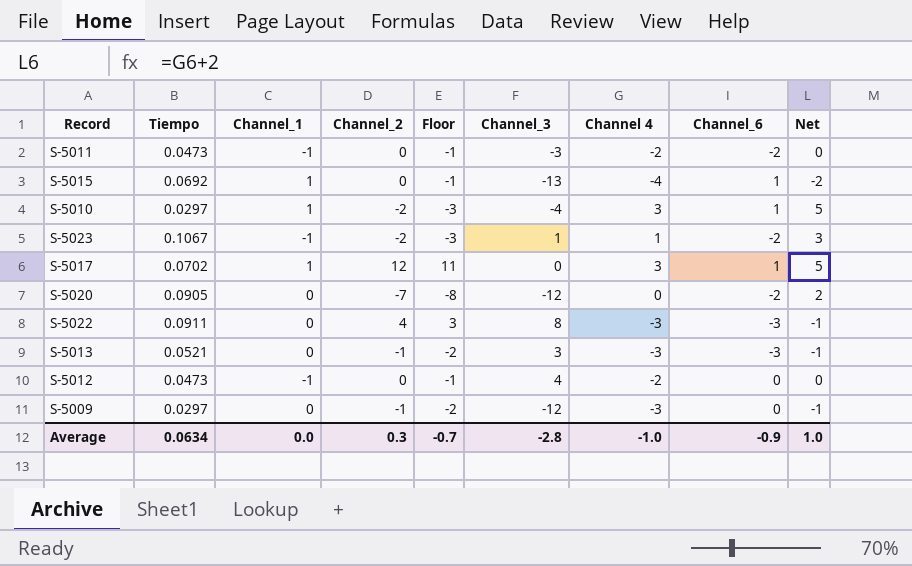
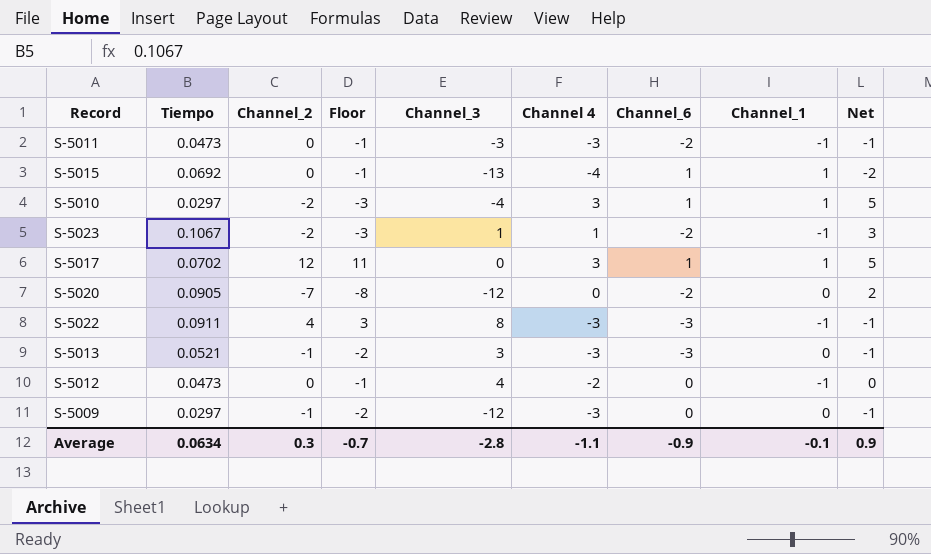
column Channel_1 | position: 3 -> 8
S-5011 | Channel 4: -2 -> -3
S-5011 | Net: 0 -> -1
S-5022 | Channel_1: 0 -> -1
Average | Channel 4: -1.0 -> -1.1
Average | Channel_1: 0.0 -> -0.1
Average | Net: 1.0 -> 0.9

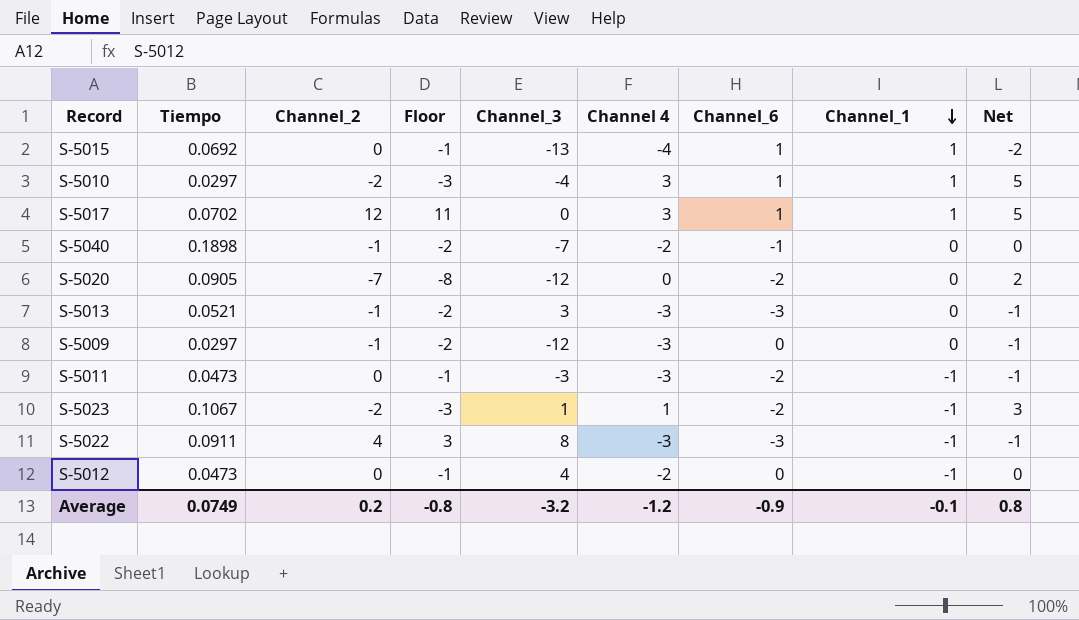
row order: none -> Channel_1 descending
row S-5040: none -> 0.1898 | -1 | -2 | -7 | -2 | -1 | 0 | 0
Average | Tiempo: 0.0634 -> 0.0749
Average | Channel_2: 0.3 -> 0.2
Average | Floor: -0.7 -> -0.8
Average | Channel_3: -2.8 -> -3.2
Average | Channel 4: -1.1 -> -1.2
Average | Net: 0.9 -> 0.8

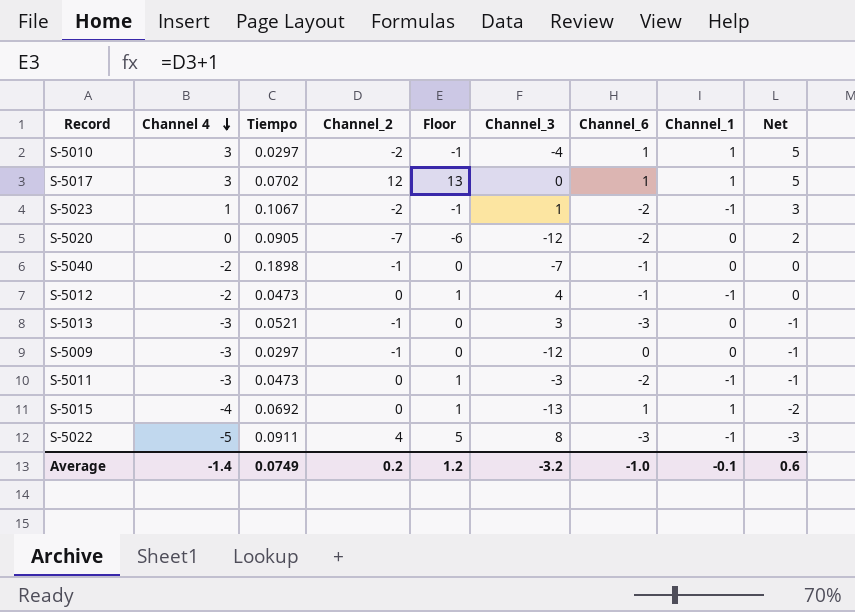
row order: Channel_1 descending -> Channel 4 descending
column Channel 4 | position: 6 -> 2
column Floor | formula: [Channel_2] - 1 -> [Channel_2] + 1
S-5012 | Channel_6: 0 -> -1
S-5022 | Channel 4: -3 -> -5
S-5022 | Net: -1 -> -3
Average | Channel 4: -1.2 -> -1.4
Average | Floor: -0.8 -> 1.2
Average | Channel_6: -0.9 -> -1.0
Average | Net: 0.8 -> 0.6

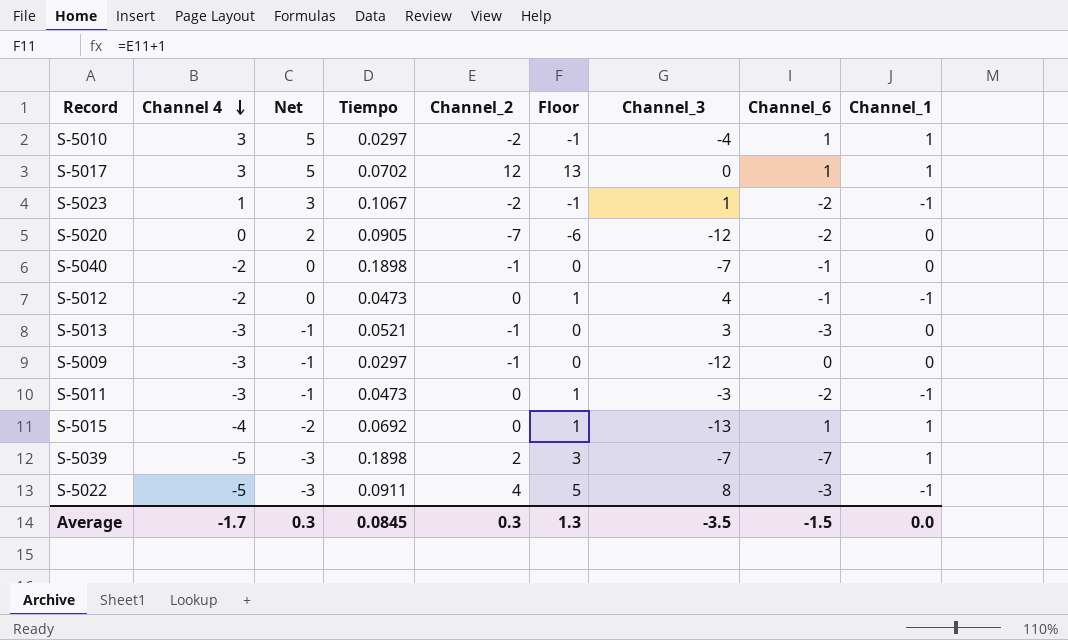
column Net | position: 9 -> 3
row S-5039: none -> -5 | -3 | 0.1898 | 2 | 3 | -7 | -7 | 1
Average | Channel 4: -1.4 -> -1.7
Average | Net: 0.6 -> 0.3
Average | Tiempo: 0.0749 -> 0.0845
Average | Channel_2: 0.2 -> 0.3
Average | Floor: 1.2 -> 1.3
Average | Channel_3: -3.2 -> -3.5
Average | Channel_6: -1.0 -> -1.5
Average | Channel_1: -0.1 -> 0.0

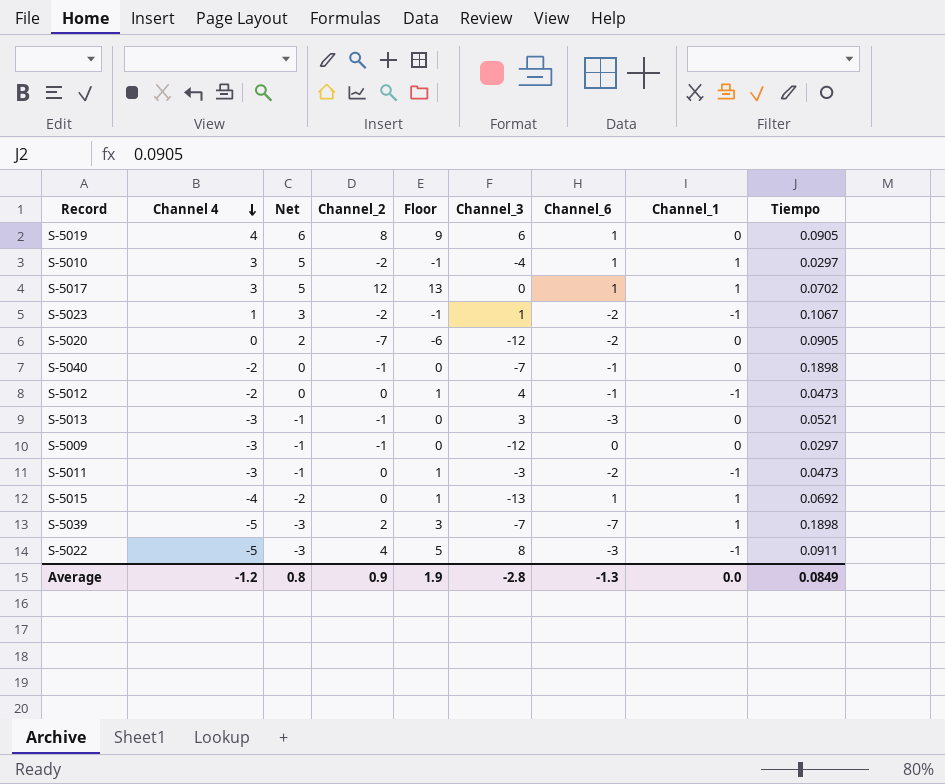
column Tiempo | position: 4 -> 9
row S-5019: none -> 4 | 6 | 8 | 9 | 6 | 1 | 0 | 0.0905
Average | Channel 4: -1.7 -> -1.2
Average | Net: 0.3 -> 0.8
Average | Channel_2: 0.3 -> 0.9
Average | Floor: 1.3 -> 1.9
Average | Channel_3: -3.5 -> -2.8
Average | Channel_6: -1.5 -> -1.3
Average | Tiempo: 0.0845 -> 0.0849

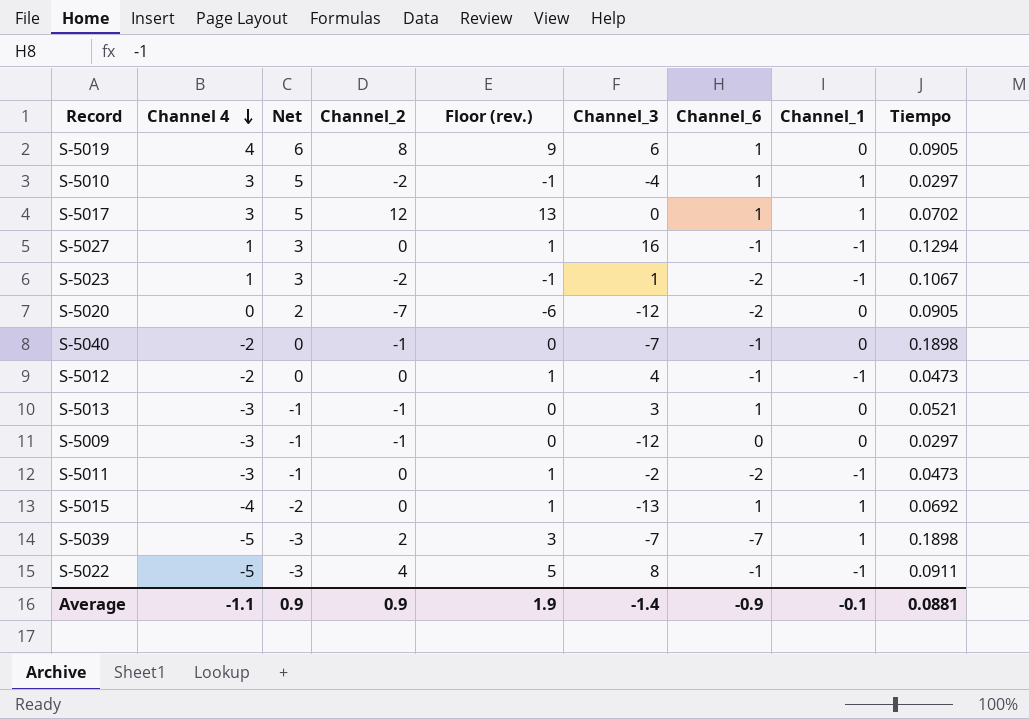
column name: Floor -> Floor (rev.)
row S-5027: none -> 1 | 3 | 0 | 1 | 16 | -1 | -1 | 0.1294
S-5013 | Channel_6: -3 -> 1
S-5011 | Channel_3: -3 -> -2
S-5022 | Channel_6: -3 -> -1
Average | Channel 4: -1.2 -> -1.1
Average | Net: 0.8 -> 0.9
Average | Channel_3: -2.8 -> -1.4
Average | Channel_6: -1.3 -> -0.9
Average | Channel_1: 0.0 -> -0.1
Average | Tiempo: 0.0849 -> 0.0881

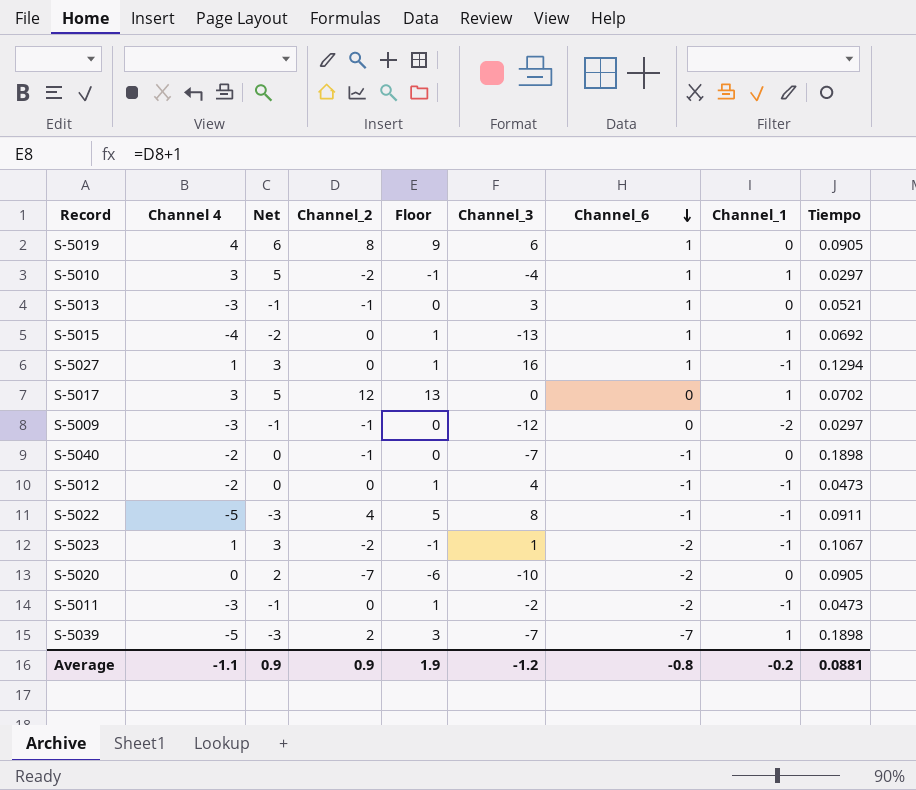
row order: Channel 4 descending -> Channel_6 descending
column name: Floor (rev.) -> Floor
S-5027 | Channel_6: -1 -> 1
S-5017 | Channel_6: 1 -> 0
S-5009 | Channel_1: 0 -> -2
S-5020 | Channel_3: -12 -> -10
Average | Channel_3: -1.4 -> -1.2
Average | Channel_6: -0.9 -> -0.8
Average | Channel_1: -0.1 -> -0.2

